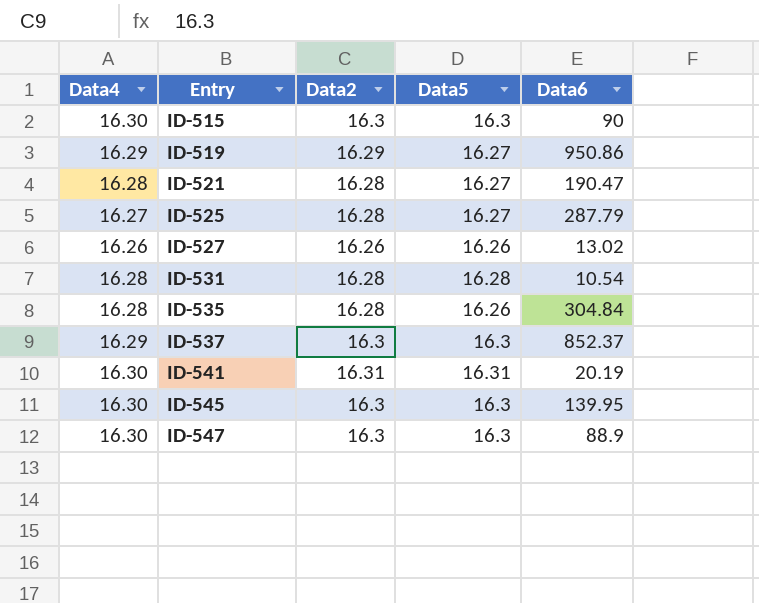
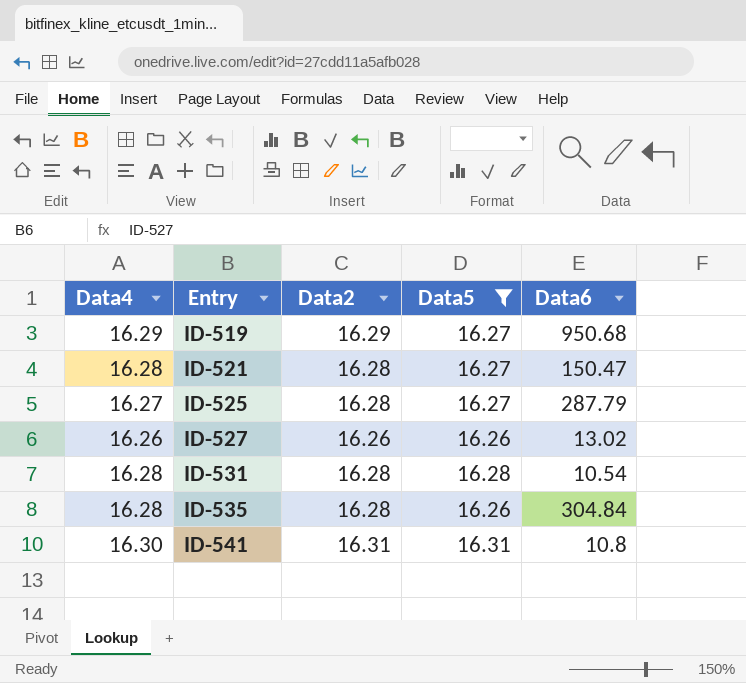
filter: none -> Data5 != 16.3
ID-519 | Data6: 950.86 -> 950.68
ID-521 | Data6: 190.47 -> 150.47
ID-541 | Data6: 20.19 -> 10.8

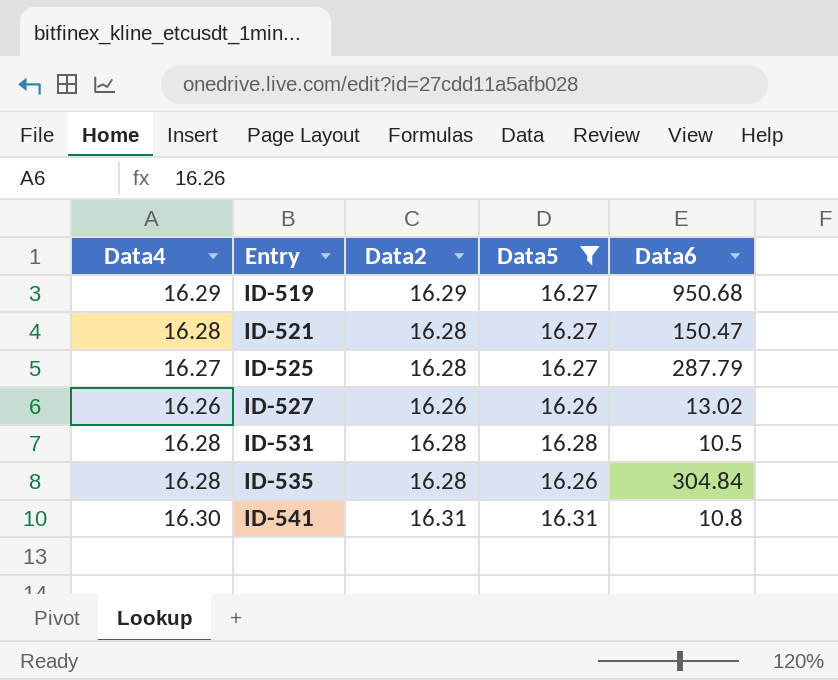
ID-531 | Data6: 10.54 -> 10.5

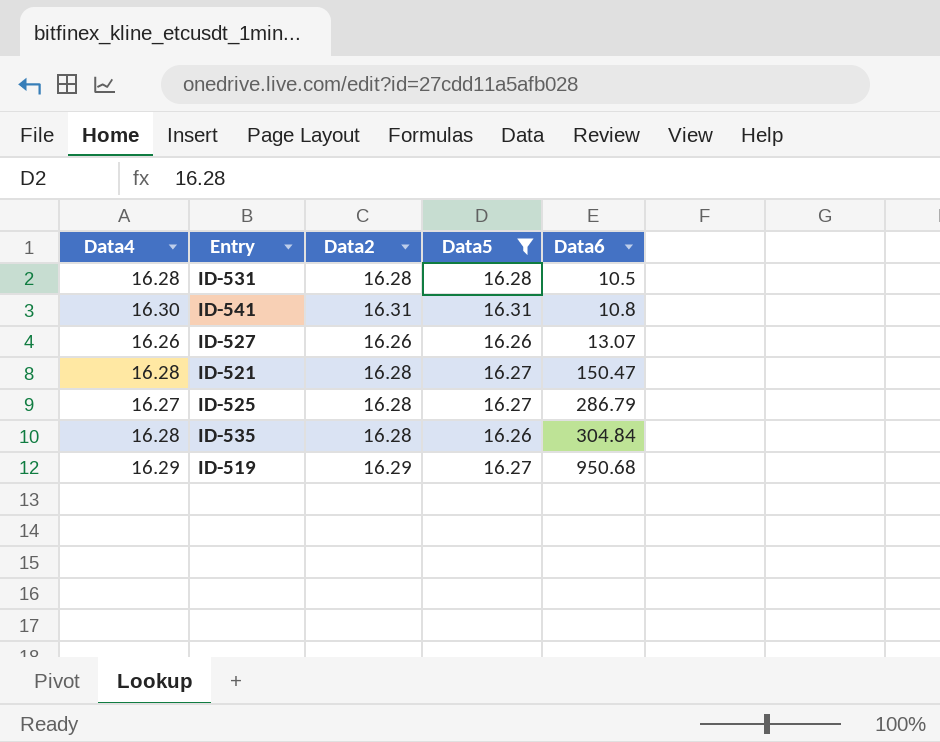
row order: Entry ascending -> Data6 ascending
ID-527 | Data6: 13.02 -> 13.07
ID-525 | Data6: 287.79 -> 286.79

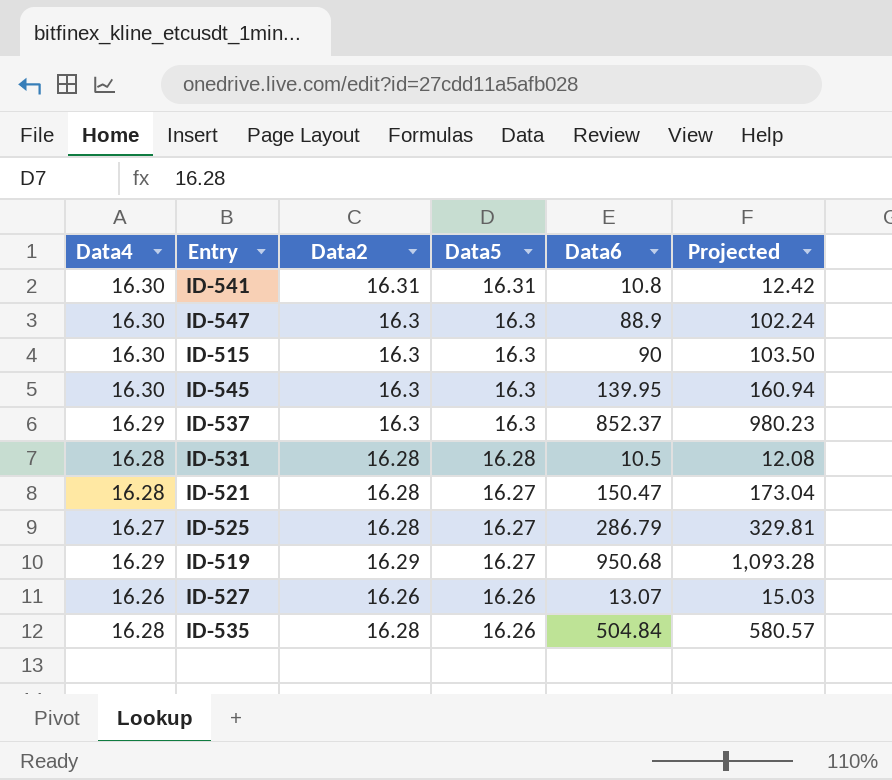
filter: Data5 != 16.3 -> none
row order: Data6 ascending -> Data5 descending
column Projected | formula: none -> [Data6] * 1.15
ID-535 | Data6: 304.84 -> 504.84

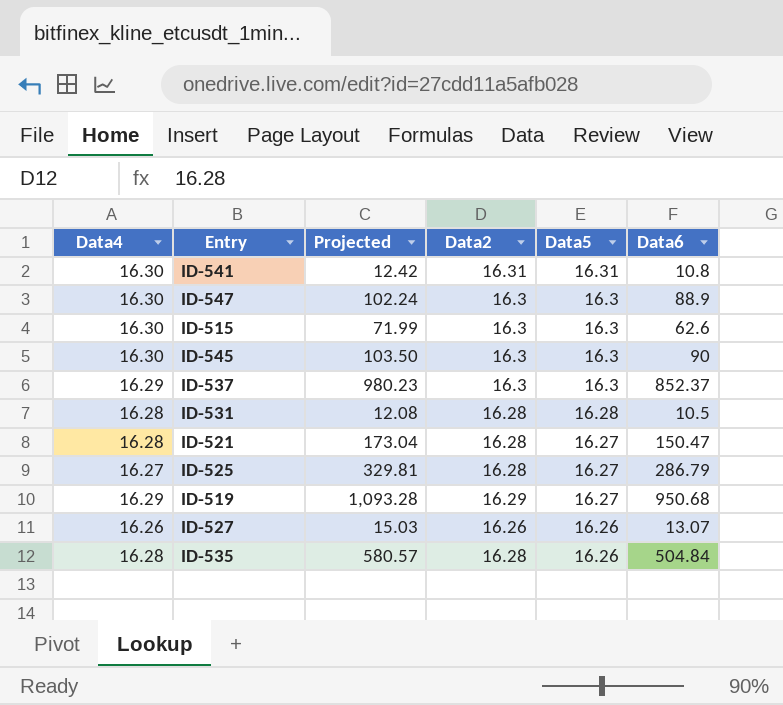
column Projected | position: 6 -> 3
ID-515 | Projected: 103.50 -> 71.99
ID-515 | Data6: 90 -> 62.6
ID-545 | Projected: 160.94 -> 103.50
ID-545 | Data6: 139.95 -> 90

